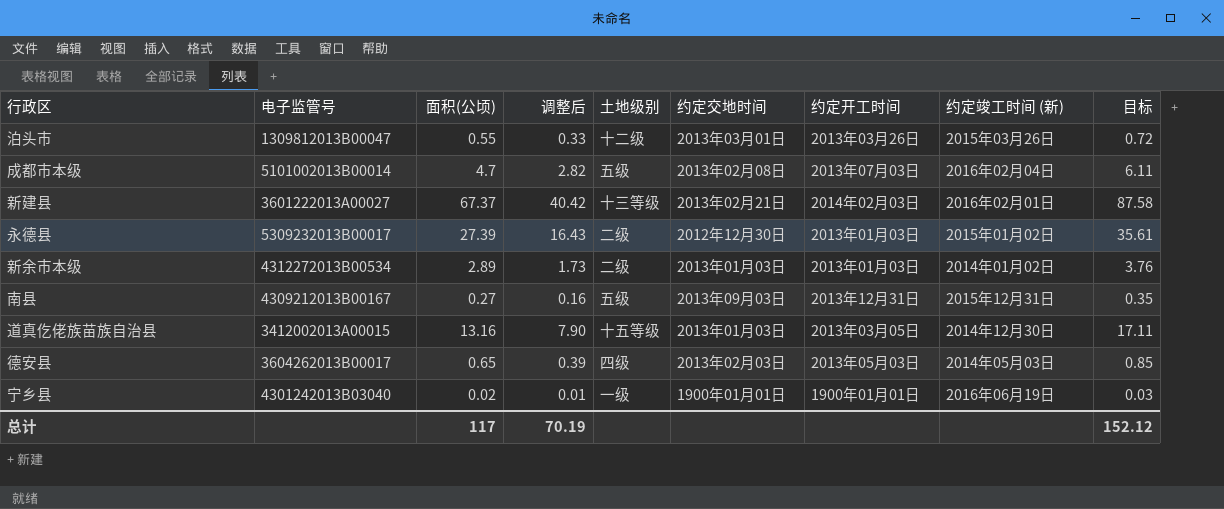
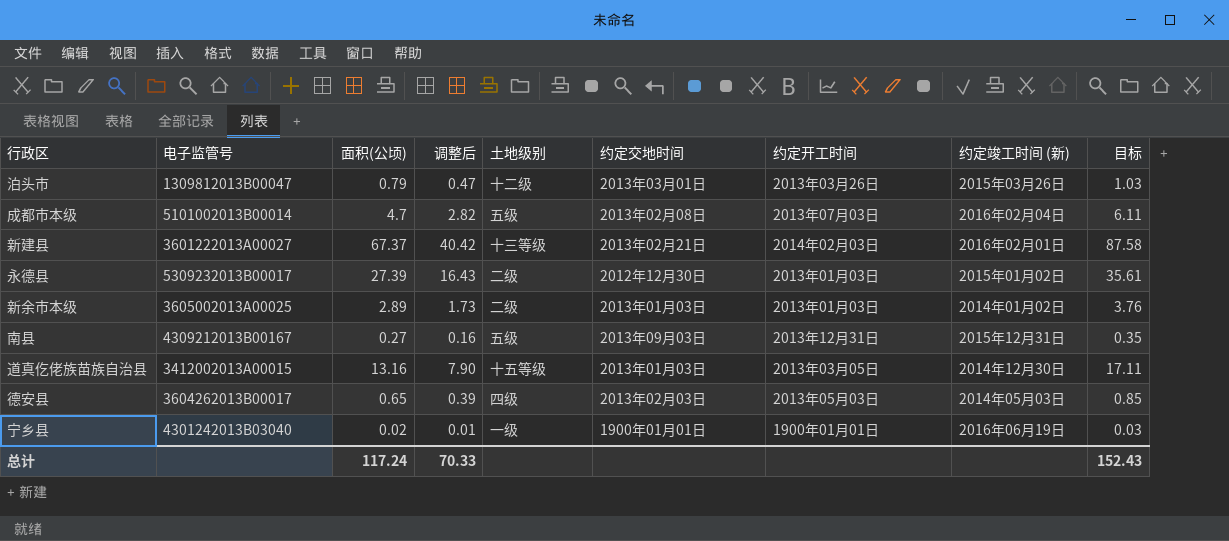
泊头市 | 面积(公顷): 0.55 -> 0.79
泊头市 | 调整后: 0.33 -> 0.47
泊头市 | 目标: 0.72 -> 1.03
新余市本级 | 电子监管号: 4312272013B00534 -> 3605002013A00025
总计 | 面积(公顷): 117 -> 117.24
总计 | 调整后: 70.19 -> 70.33
总计 | 目标: 152.12 -> 152.43

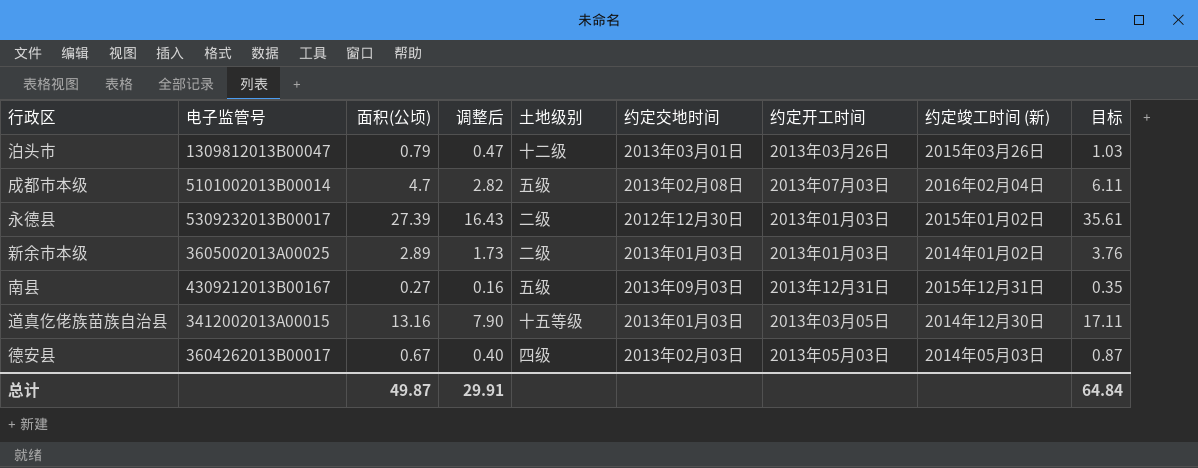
row 新建县: 3601222013A00027 | 67.37 | 40.42 | 十三等级 | 2013年02月21日 | 2014年02月03日 | 2016年02月01日 | 87.58 -> none
row 宁乡县: 4301242013B03040 | 0.02 | 0.01 | 一级 | 1900年01月01日 | 1900年01月01日 | 2016年06月19日 | 0.03 -> none
德安县 | 面积(公顷): 0.65 -> 0.67
德安县 | 调整后: 0.39 -> 0.40
德安县 | 目标: 0.85 -> 0.87
总计 | 面积(公顷): 117.24 -> 49.87
总计 | 调整后: 70.33 -> 29.91
总计 | 目标: 152.43 -> 64.84

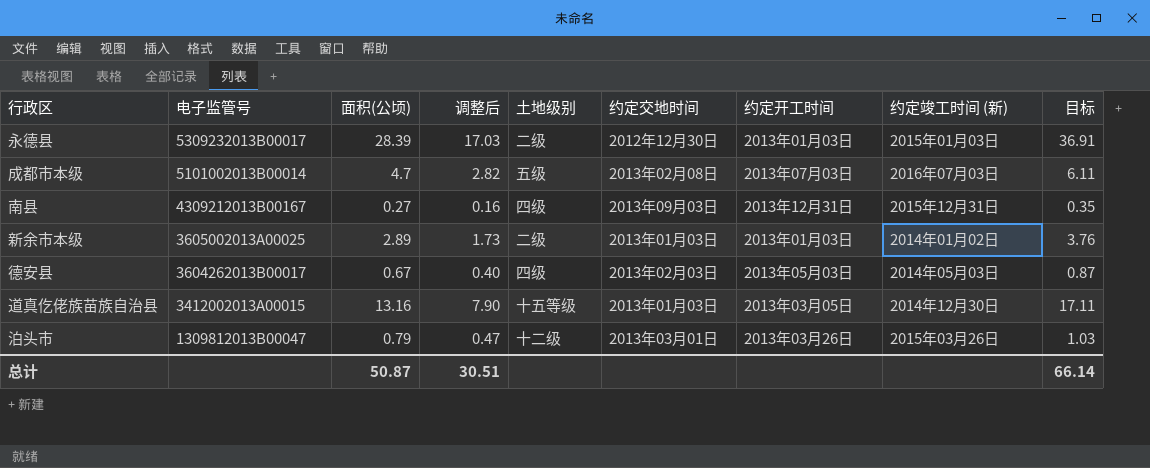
row order: none -> 电子监管号 descending
永德县 | 面积(公顷): 27.39 -> 28.39
永德县 | 调整后: 16.43 -> 17.03
永德县 | 约定竣工时间 (新): 2015年01月02日 -> 2015年01月03日
永德县 | 目标: 35.61 -> 36.91
成都市本级 | 约定竣工时间 (新): 2016年02月04日 -> 2016年07月03日
南县 | 土地级别: 五级 -> 四级
总计 | 面积(公顷): 49.87 -> 50.87
总计 | 调整后: 29.91 -> 30.51
总计 | 目标: 64.84 -> 66.14

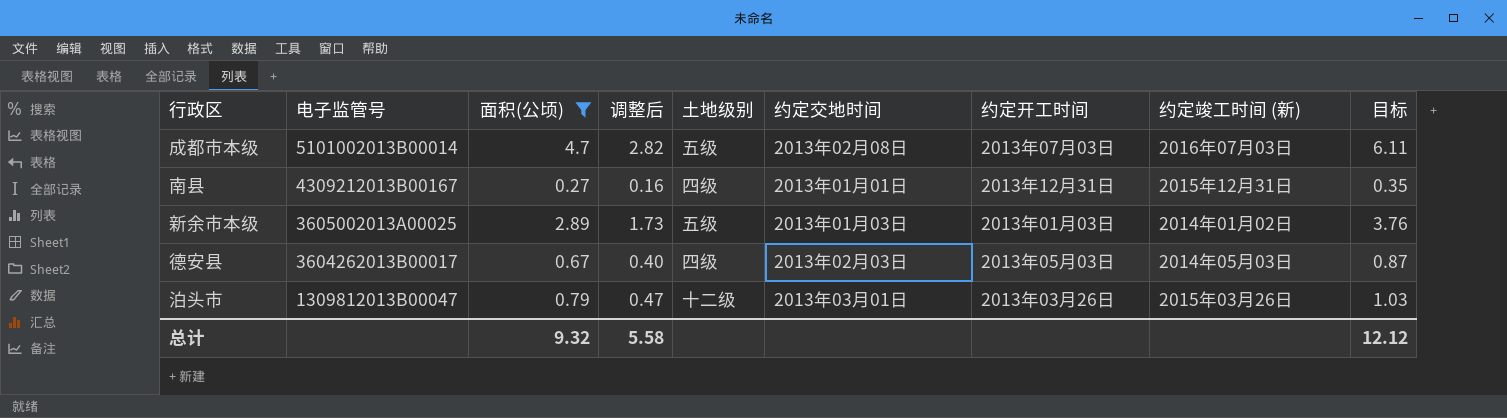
filter: none -> 面积(公顷) <= 4.7
南县 | 约定交地时间: 2013年09月03日 -> 2013年01月01日
新余市本级 | 土地级别: 二级 -> 五级
总计 | 面积(公顷): 50.87 -> 9.32
总计 | 调整后: 30.51 -> 5.58
总计 | 目标: 66.14 -> 12.12

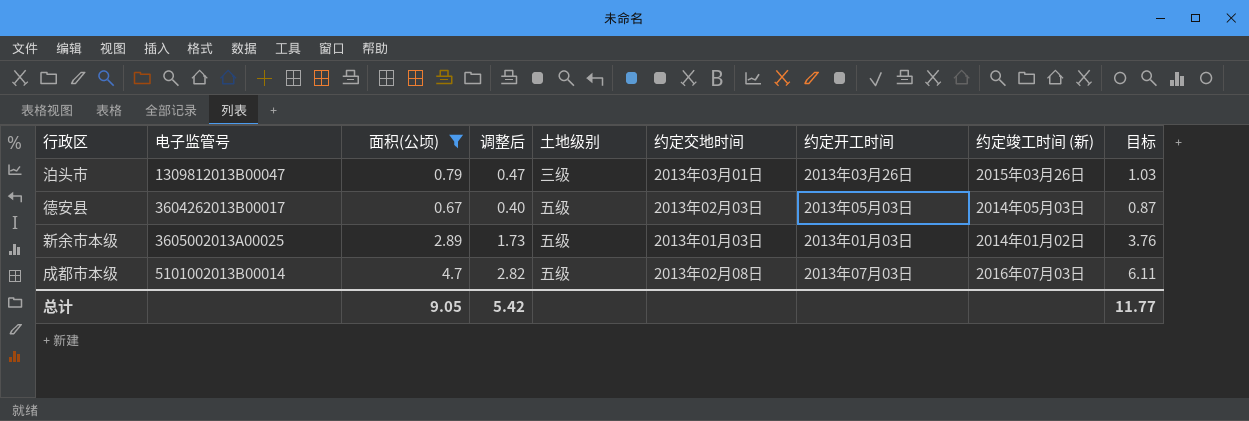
row order: 电子监管号 descending -> 电子监管号 ascending
row 南县: 4309212013B00167 | 0.27 | 0.16 | 四级 | 2013年01月01日 | 2013年12月31日 | 2015年12月31日 | 0.35 -> none
泊头市 | 土地级别: 十二级 -> 三级
德安县 | 土地级别: 四级 -> 五级
总计 | 面积(公顷): 9.32 -> 9.05
总计 | 调整后: 5.58 -> 5.42
总计 | 目标: 12.12 -> 11.77

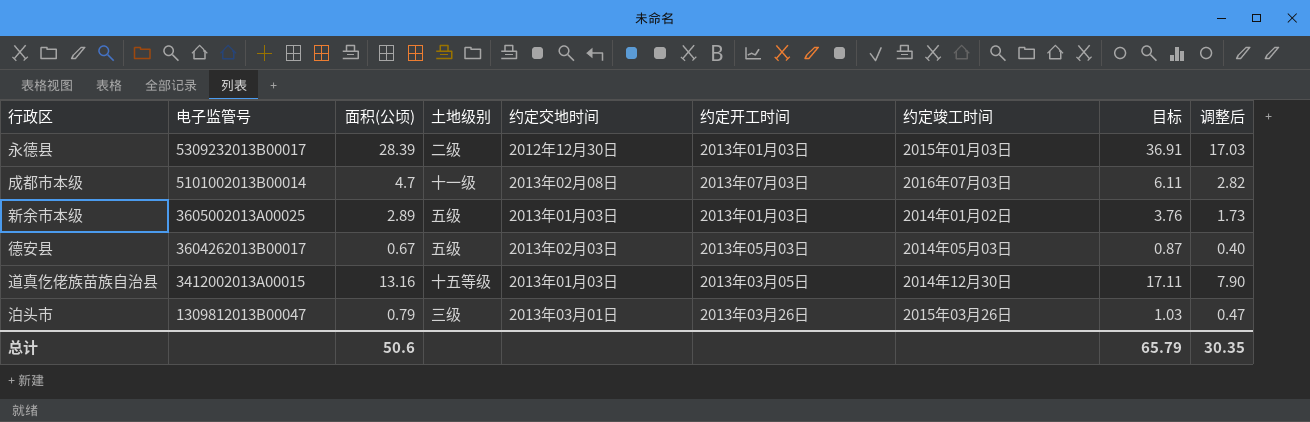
filter: 面积(公顷) <= 4.7 -> none
row order: 电子监管号 ascending -> 电子监管号 descending
column name: 约定竣工时间 (新) -> 约定竣工时间
column 调整后 | position: 4 -> 9
成都市本级 | 土地级别: 五级 -> 十一级
总计 | 面积(公顷): 9.05 -> 50.6
总计 | 目标: 11.77 -> 65.79
总计 | 调整后: 5.42 -> 30.35

